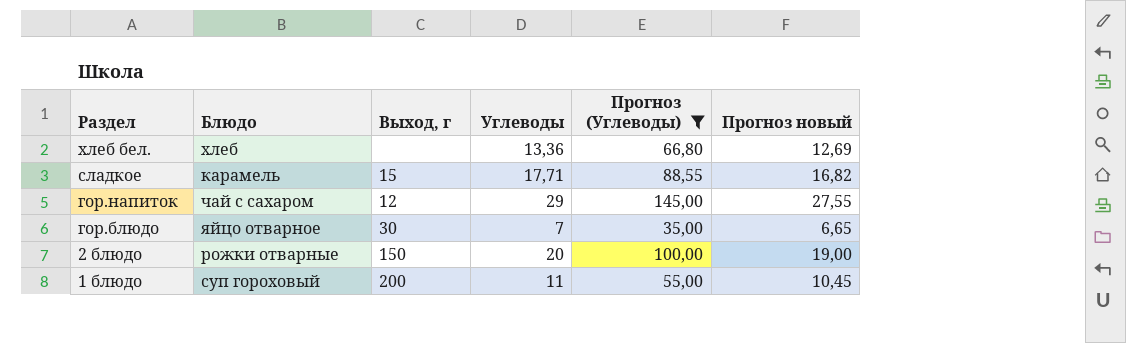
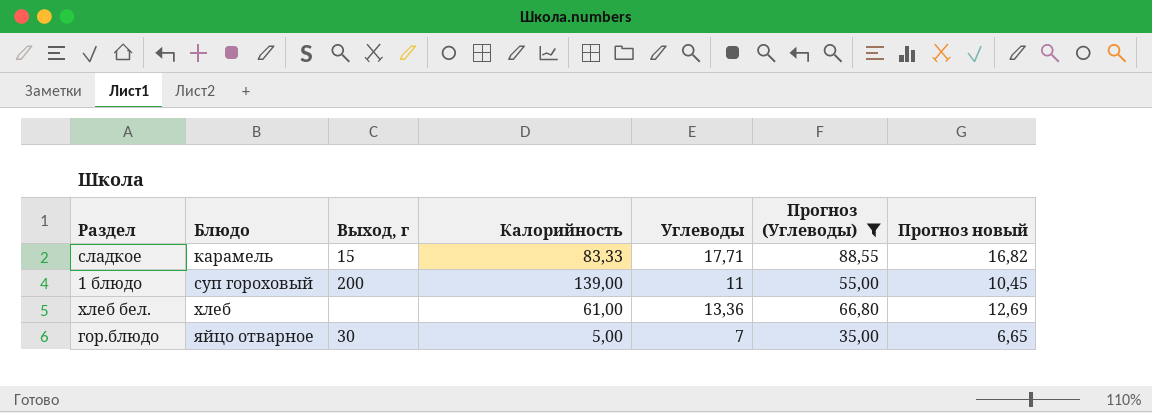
row order: Раздел descending -> Блюдо ascending
column Калорийность | position: none -> 4
row гор.напиток: чай с сахаром | 12 | 29 | 145,00 | 27,55 -> none
row 2 блюдо: рожки отварные | 150 | 20 | 100,00 | 19,00 -> none

